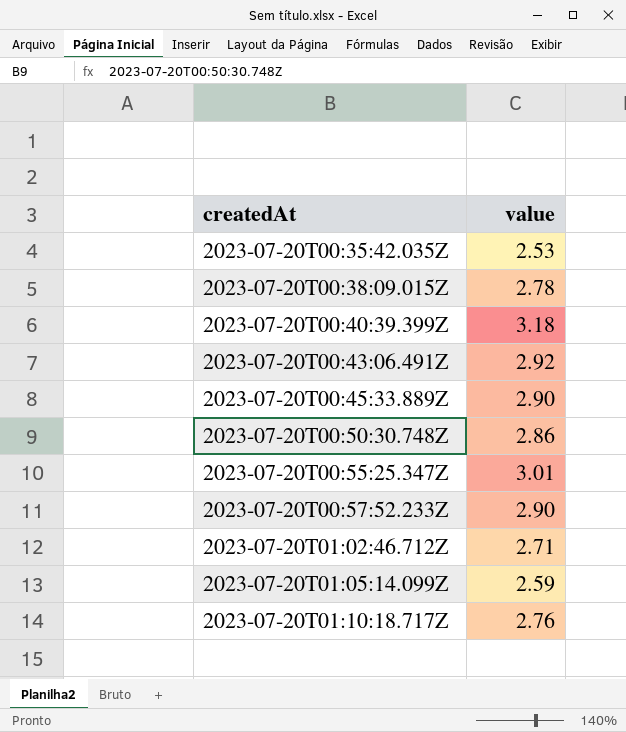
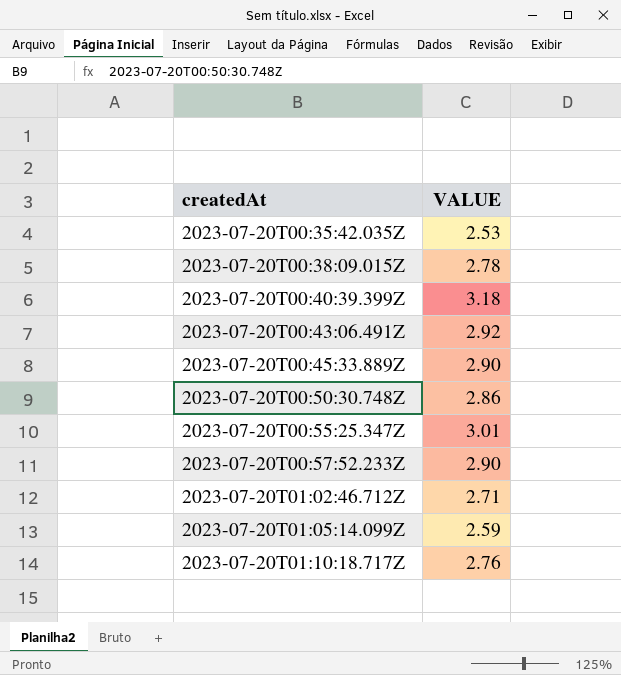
column name: value -> VALUE

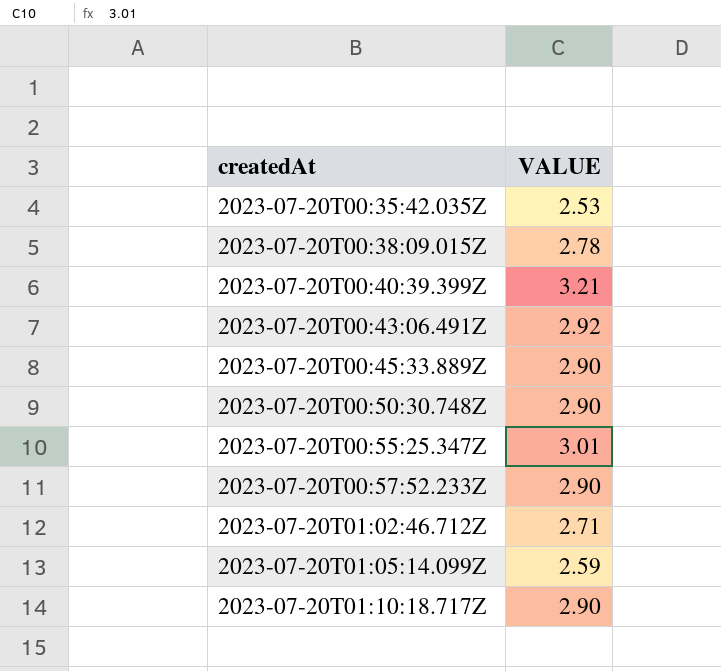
2023-07-20T00:40:39.399Z | VALUE: 3.18 -> 3.21
2023-07-20T00:50:30.748Z | VALUE: 2.86 -> 2.90
2023-07-20T01:10:18.717Z | VALUE: 2.76 -> 2.90

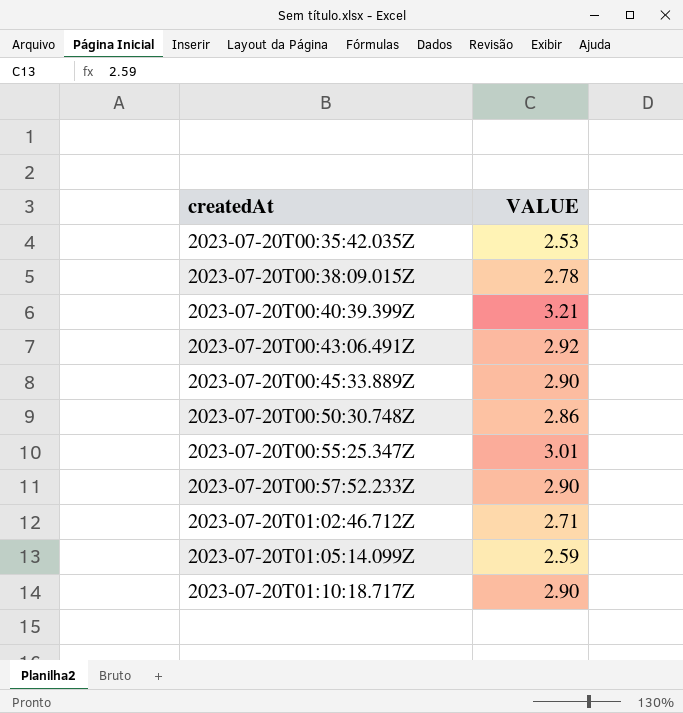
2023-07-20T00:50:30.748Z | VALUE: 2.90 -> 2.86

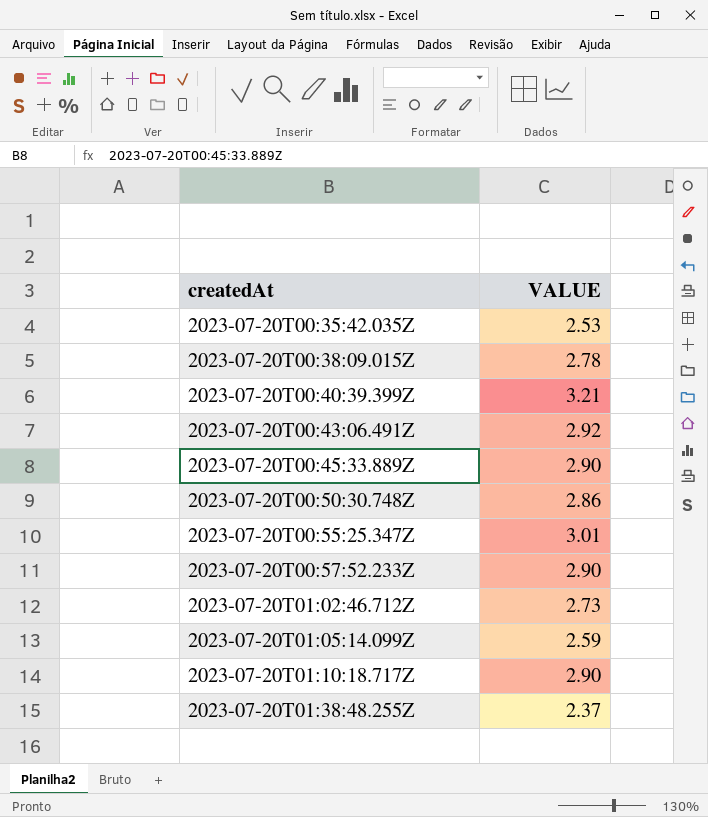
2023-07-20T01:02:46.712Z | VALUE: 2.71 -> 2.73
row 2023-07-20T01:38:48.255Z: none -> 2.37

